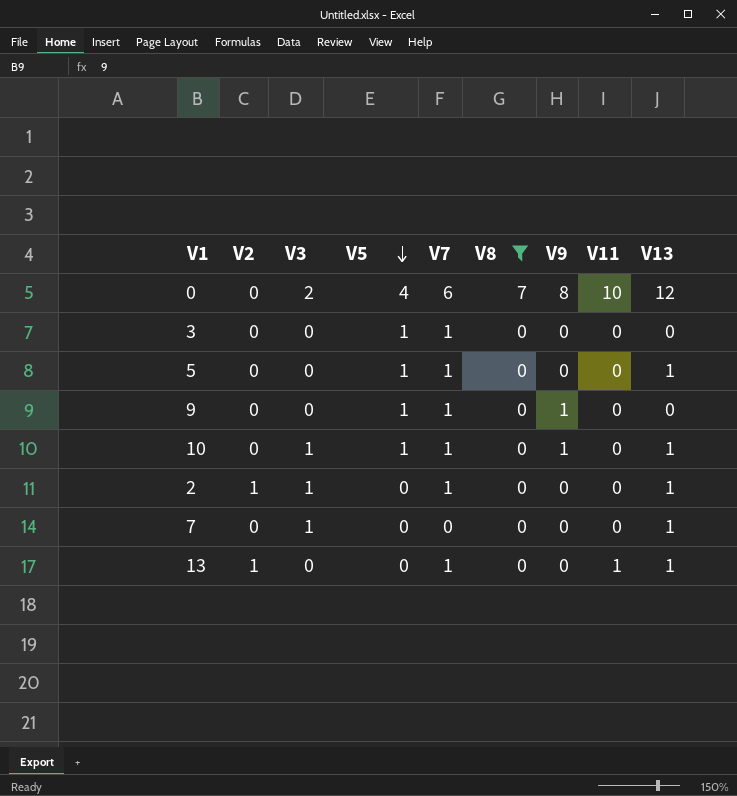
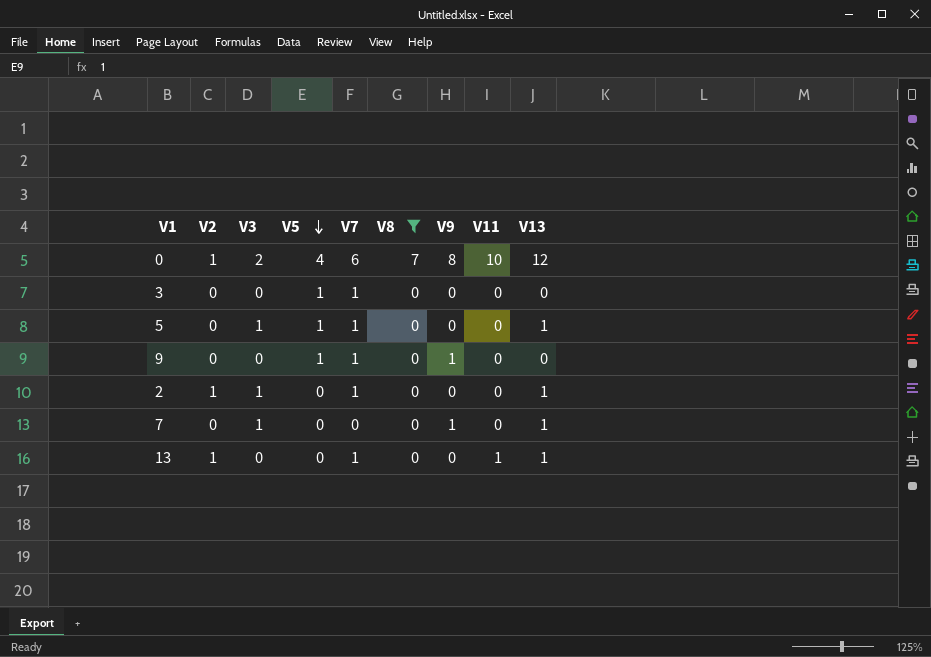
row 10: 0 | 1 | 1 | 1 | 0 | 1 | 0 | 1 -> none
0 | V2: 0 -> 1
5 | V3: 0 -> 1
7 | V9: 0 -> 1

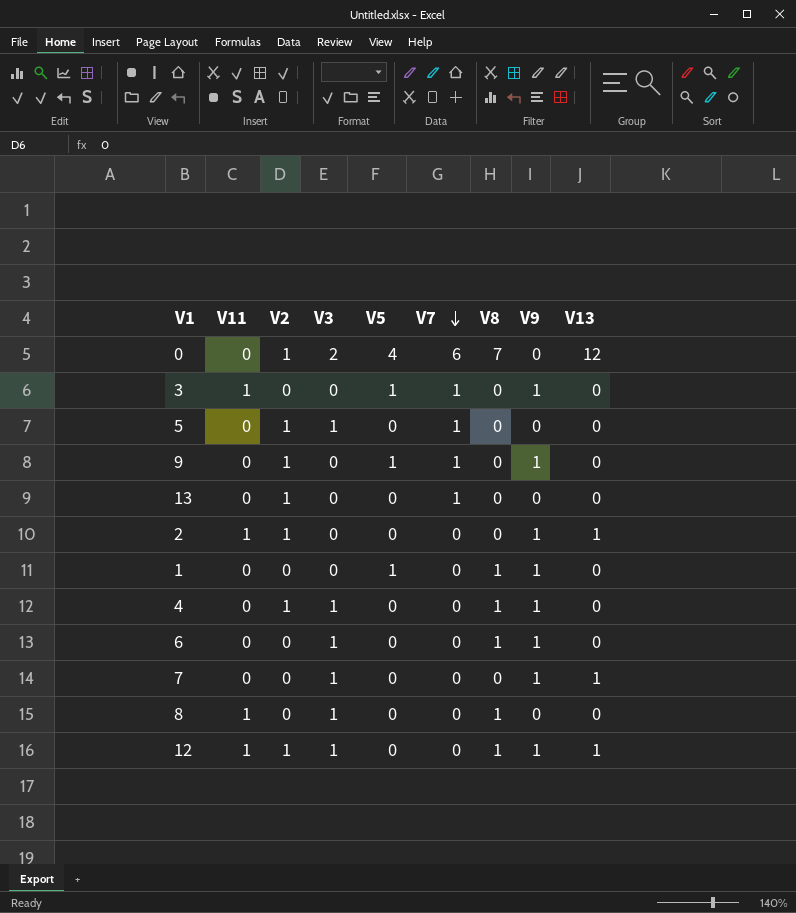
filter: V8 != 1 -> none
row order: V5 descending -> V7 descending
column V11 | position: 8 -> 2
0 | V11: 10 -> 0
0 | V9: 8 -> 0
3 | V11: 0 -> 1
3 | V9: 0 -> 1
5 | V2: 0 -> 1
5 | V5: 1 -> 0
5 | V13: 1 -> 0
9 | V2: 0 -> 1
13 | V11: 1 -> 0
13 | V13: 1 -> 0
2 | V11: 0 -> 1
2 | V3: 1 -> 0
2 | V7: 1 -> 0
2 | V9: 0 -> 1

